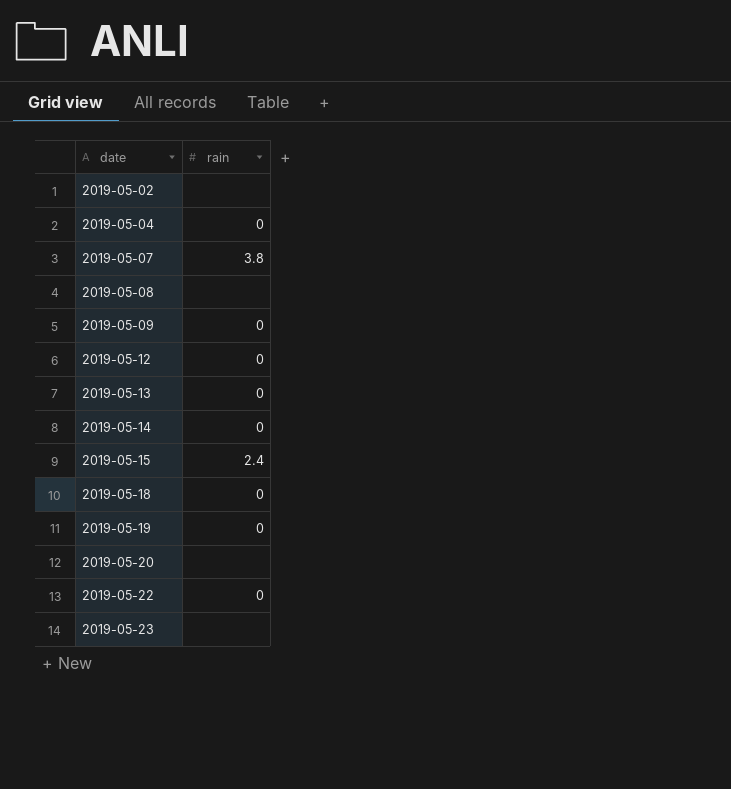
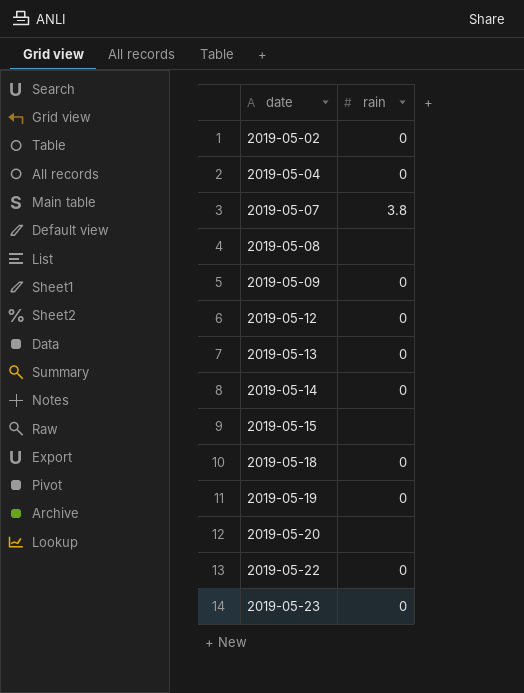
2019-05-02 | rain: none -> 0
2019-05-15 | rain: 2.4 -> none
2019-05-23 | rain: none -> 0

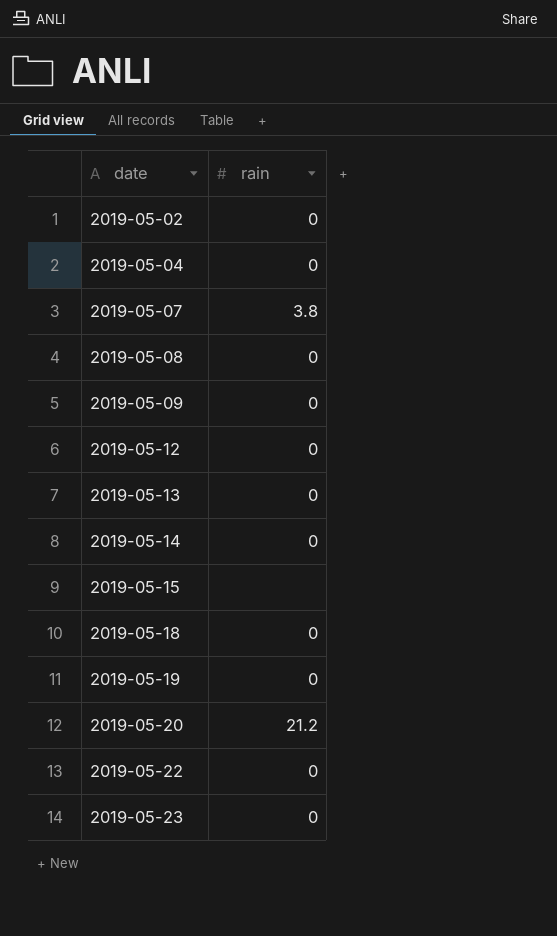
2019-05-08 | rain: none -> 0
2019-05-20 | rain: none -> 21.2

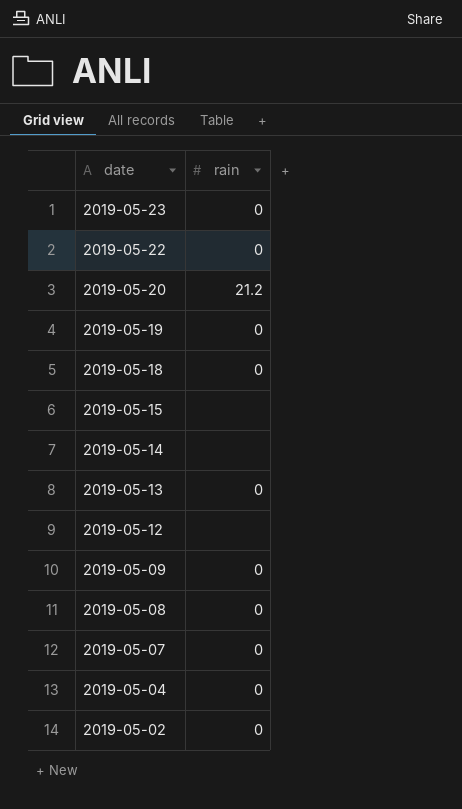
row order: date ascending -> date descending
2019-05-14 | rain: 0 -> none
2019-05-12 | rain: 0 -> none
2019-05-07 | rain: 3.8 -> 0

